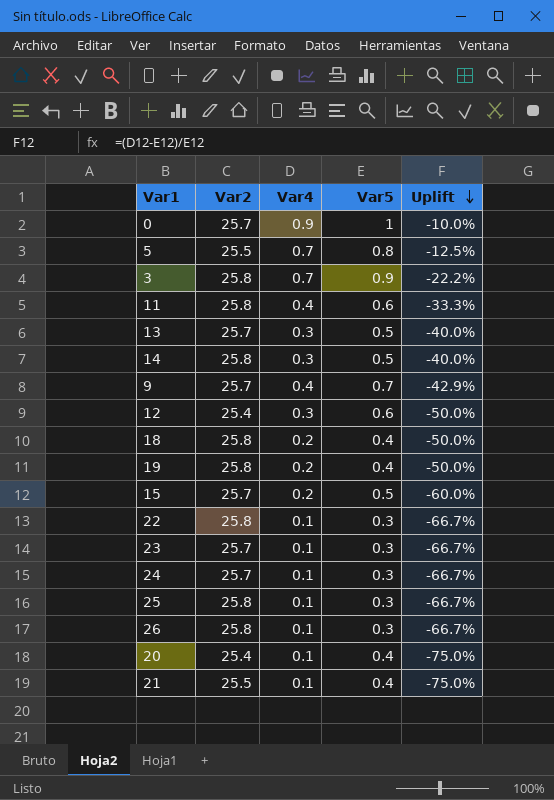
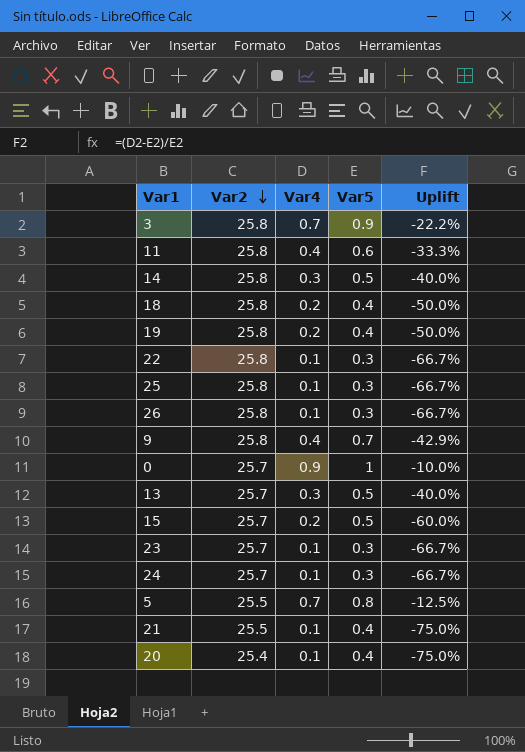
row order: Uplift descending -> Var2 descending
row 12: 25.4 | 0.3 | 0.6 | -50.0% -> none
9 | Var2: 25.7 -> 25.8

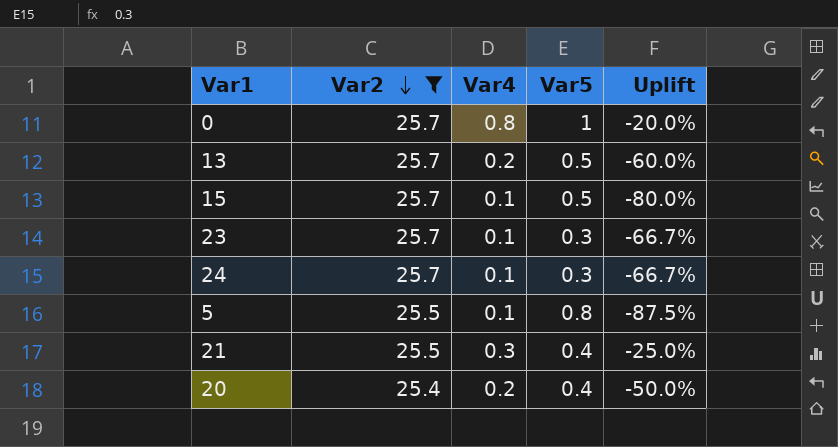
filter: none -> Var2 != 25.8
0 | Var4: 0.9 -> 0.8
0 | Uplift: -10.0% -> -20.0%
13 | Var4: 0.3 -> 0.2
13 | Uplift: -40.0% -> -60.0%
15 | Var4: 0.2 -> 0.1
15 | Uplift: -60.0% -> -80.0%
5 | Var4: 0.7 -> 0.1
5 | Uplift: -12.5% -> -87.5%
21 | Var4: 0.1 -> 0.3
21 | Uplift: -75.0% -> -25.0%
20 | Var4: 0.1 -> 0.2
20 | Uplift: -75.0% -> -50.0%

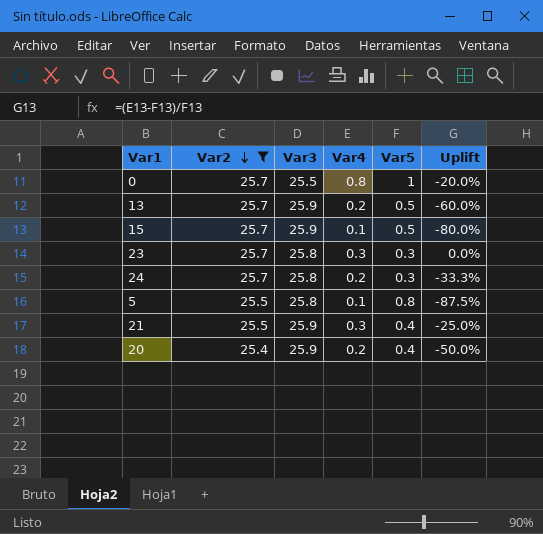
column Var3 | position: none -> 3
23 | Var4: 0.1 -> 0.3
23 | Uplift: -66.7% -> 0.0%
24 | Var4: 0.1 -> 0.2
24 | Uplift: -66.7% -> -33.3%

